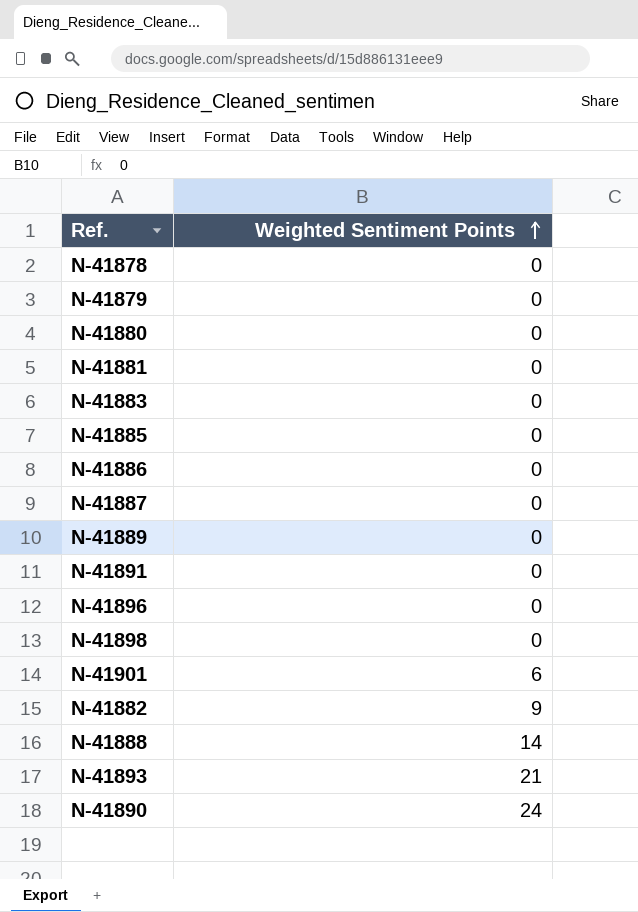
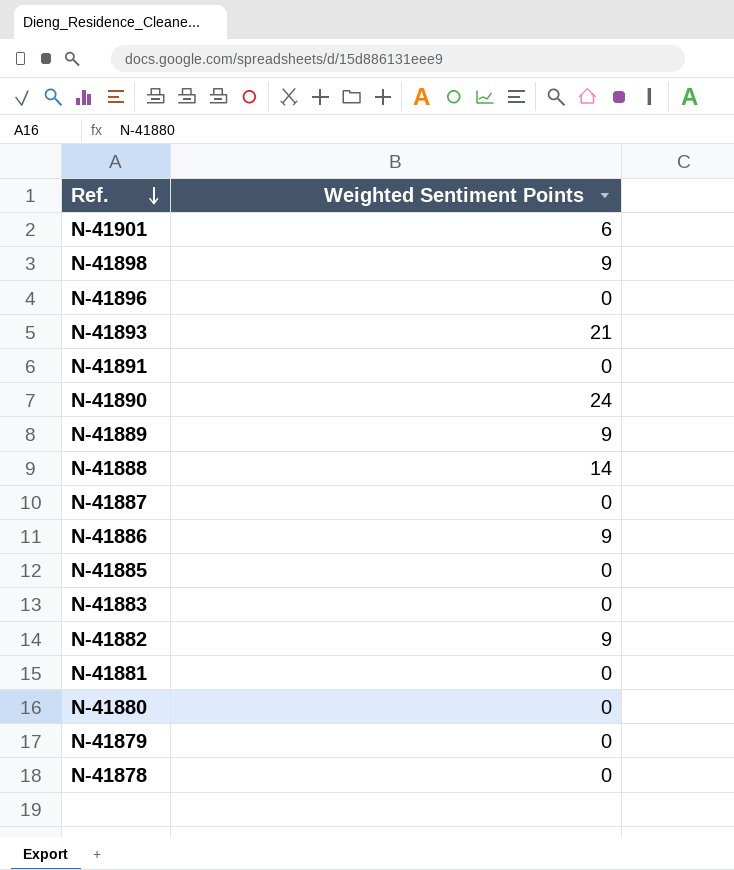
row order: Weighted Sentiment Points ascending -> Ref. descending
N-41898 | Weighted Sentiment Points: 0 -> 9
N-41889 | Weighted Sentiment Points: 0 -> 9
N-41886 | Weighted Sentiment Points: 0 -> 9

